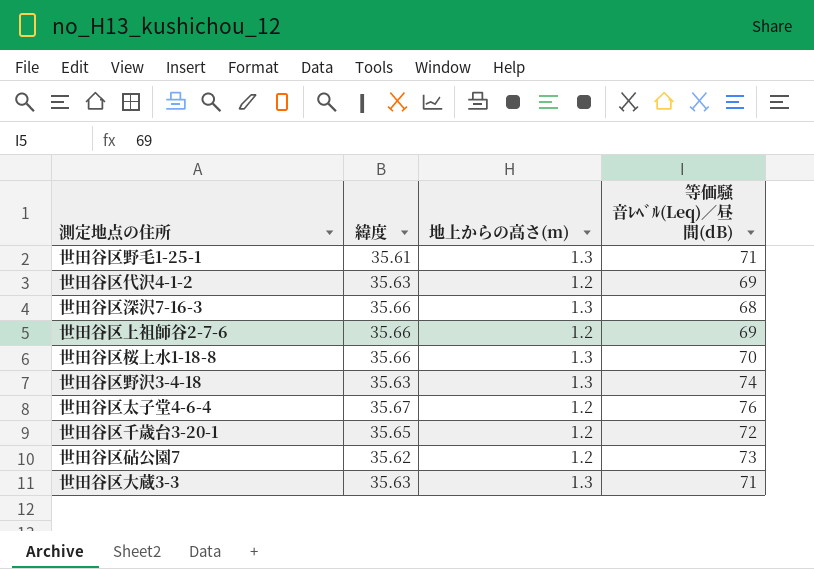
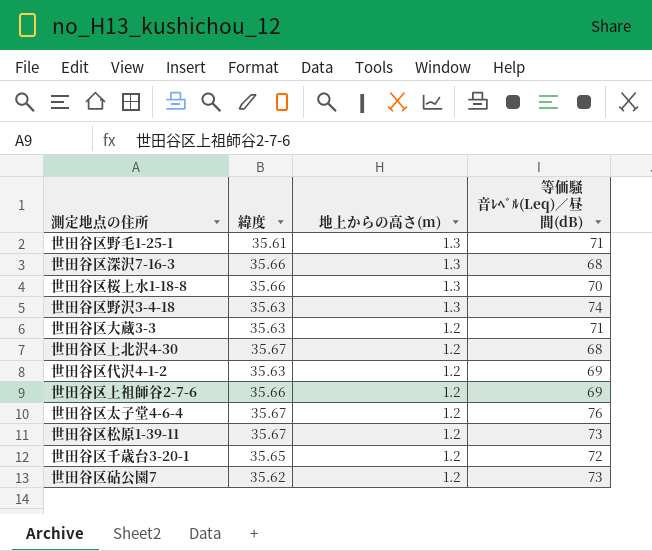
row order: none -> 地上からの高さ(m) descending
世田谷区大蔵3-3 | 地上からの高さ(m): 1.3 -> 1.2
row 世田谷区上北沢4-30: none -> 35.67 | 1.2 | 68
row 世田谷区松原1-39-11: none -> 35.67 | 1.2 | 73

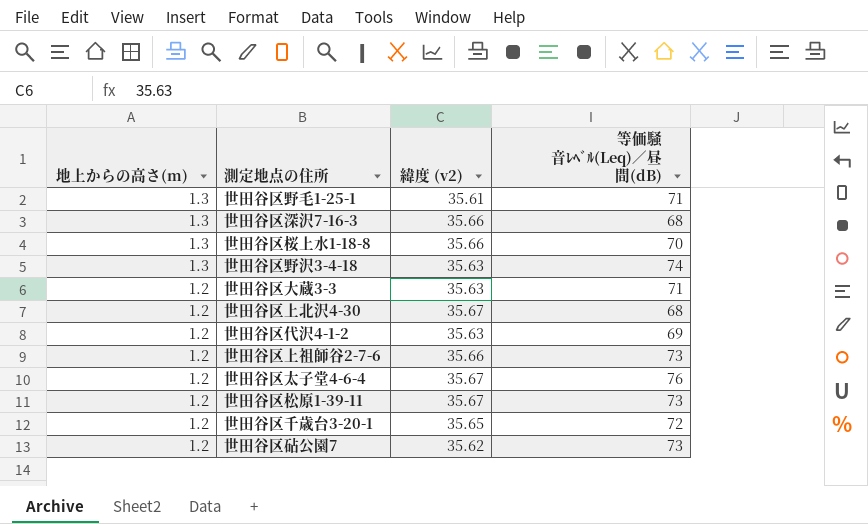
column 地上からの高さ(m) | position: 3 -> 1
column name: 緯度 -> 緯度 (v2)
世田谷区上祖師谷2-7-6 | 等価騒音ﾚﾍﾞﾙ(Leq)／昼間(dB): 69 -> 73

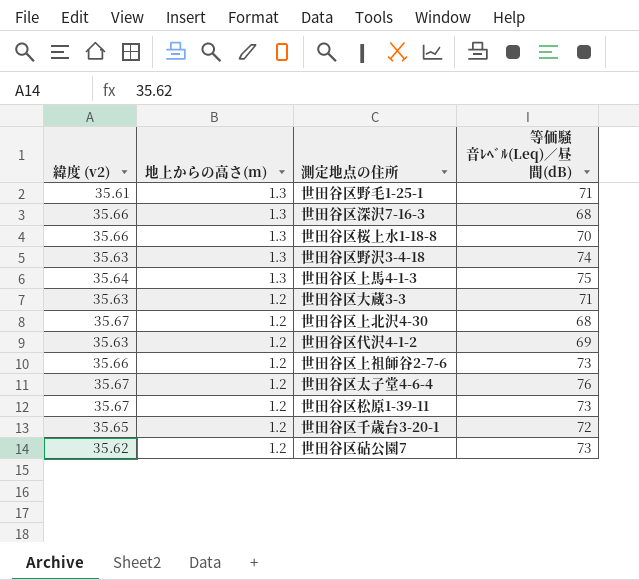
column 緯度 (v2) | position: 3 -> 1
row 世田谷区上馬4-1-3: none -> 35.64 | 1.3 | 75

